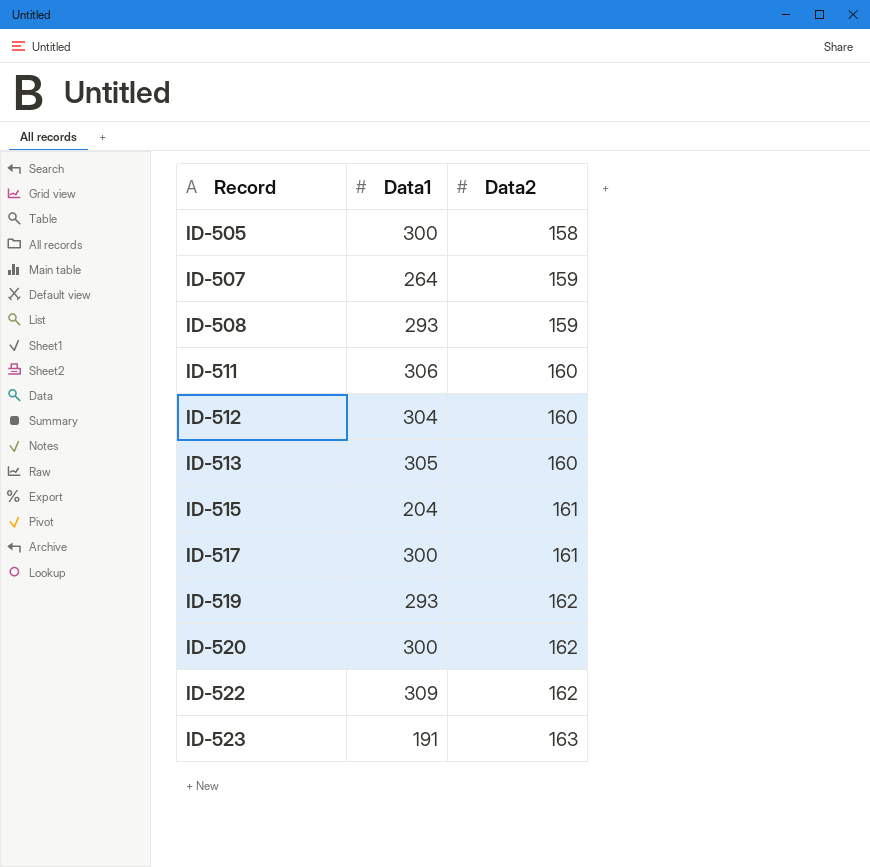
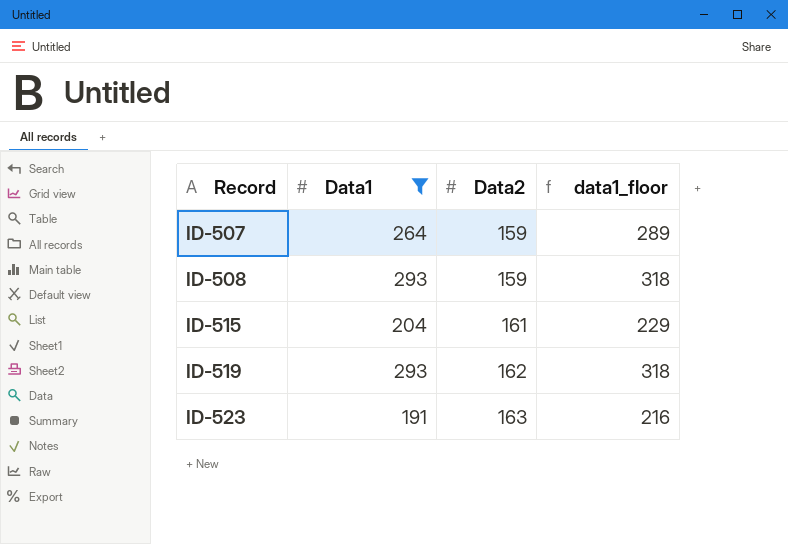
filter: none -> Data1 <= 293
column data1_floor | formula: none -> [Data1] + 25

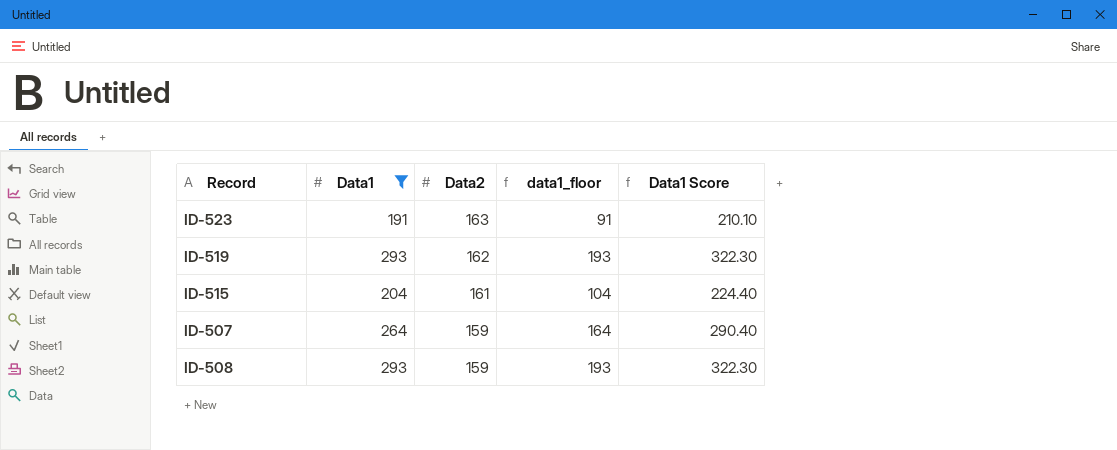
row order: Record ascending -> Data2 descending
column data1_floor | formula: [Data1] + 25 -> [Data1] - 100
column Data1 Score | formula: none -> [Data1] * 1.1

